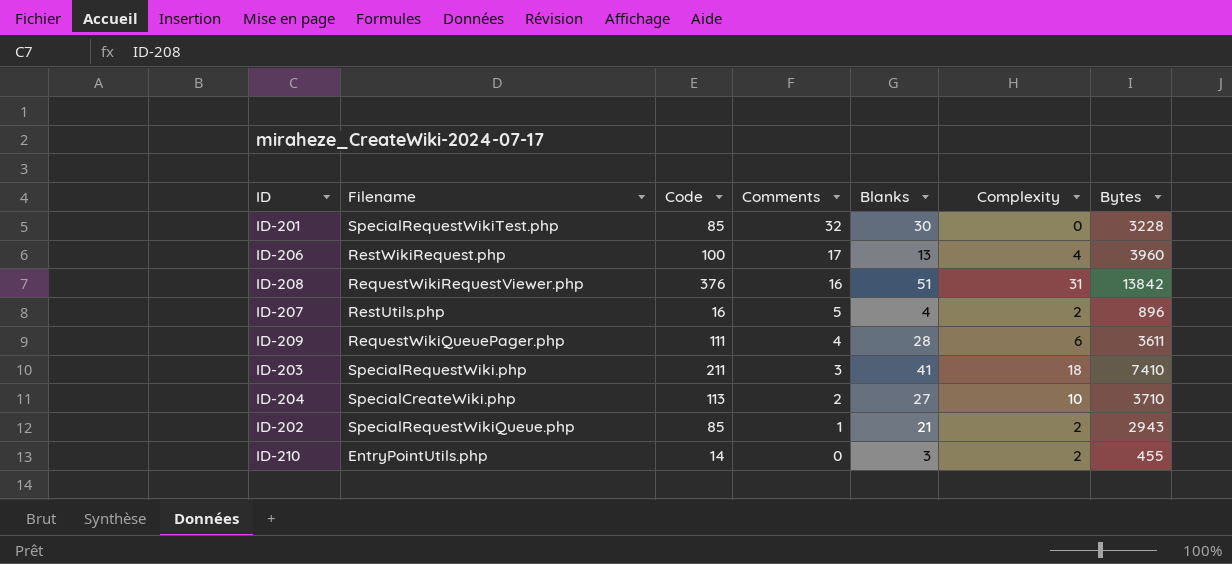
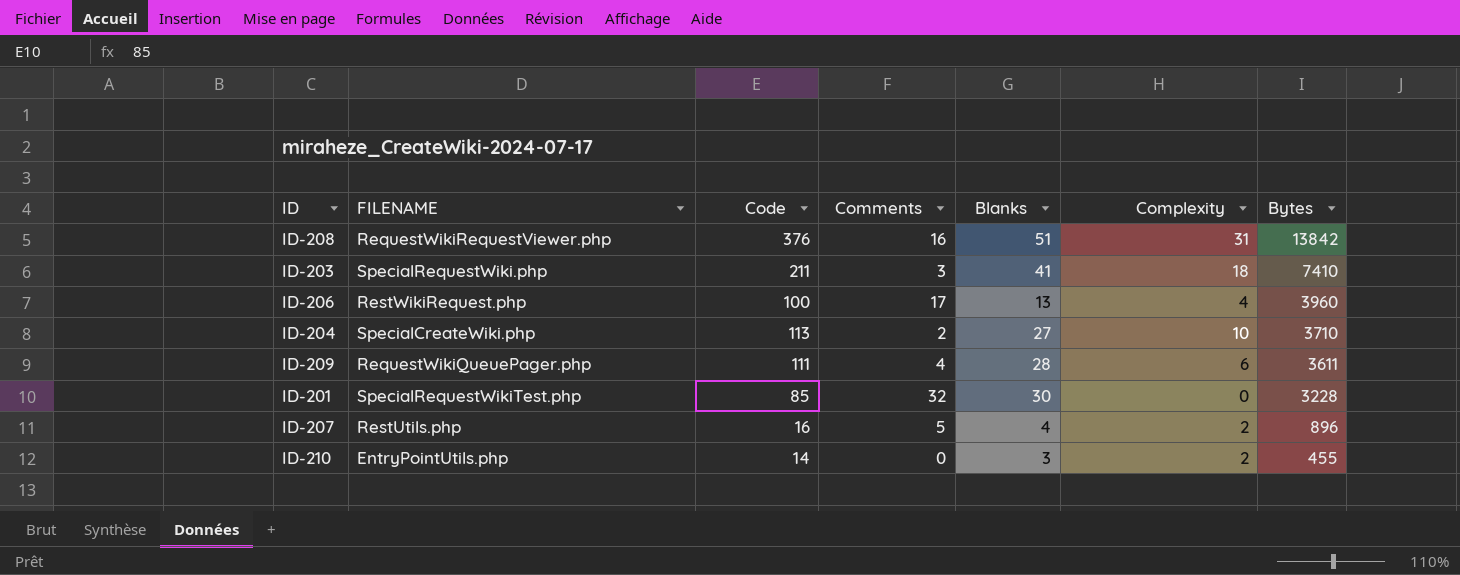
row order: Comments descending -> Bytes descending
column name: Filename -> FILENAME
row ID-202: SpecialRequestWikiQueue.php | 85 | 1 | 21 | 2 | 2943 -> none

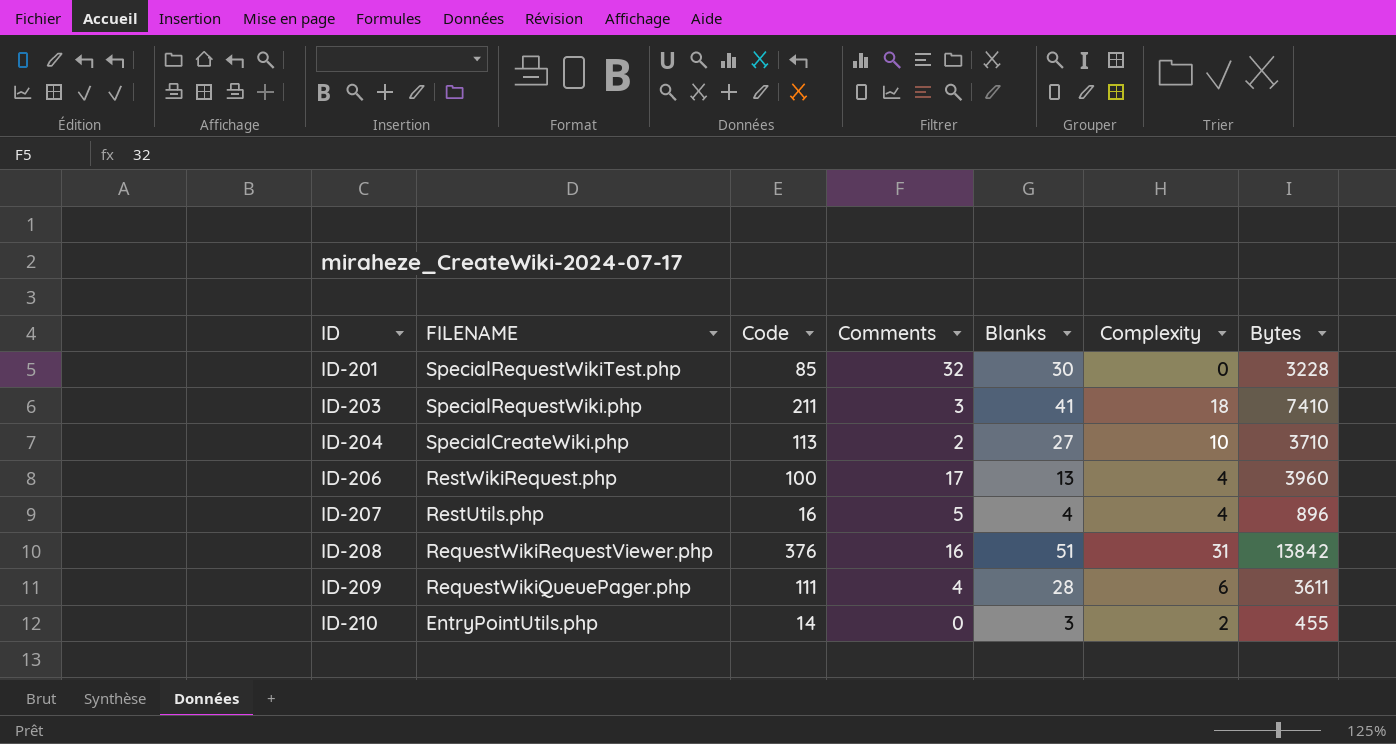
row order: Bytes descending -> ID ascending
ID-207 | Complexity: 2 -> 4

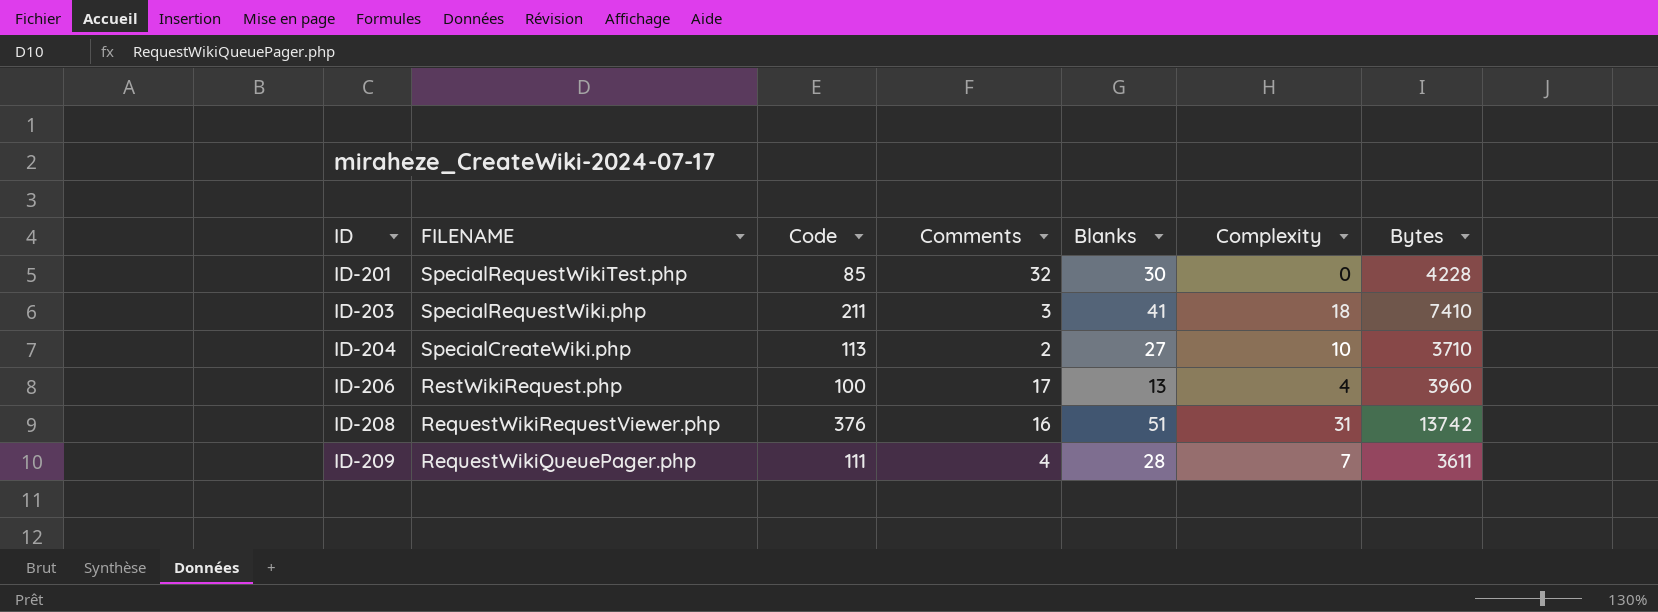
row ID-207: RestUtils.php | 16 | 5 | 4 | 4 | 896 -> none
row ID-210: EntryPointUtils.php | 14 | 0 | 3 | 2 | 455 -> none
ID-201 | Bytes: 3228 -> 4228
ID-208 | Bytes: 13842 -> 13742
ID-209 | Complexity: 6 -> 7

